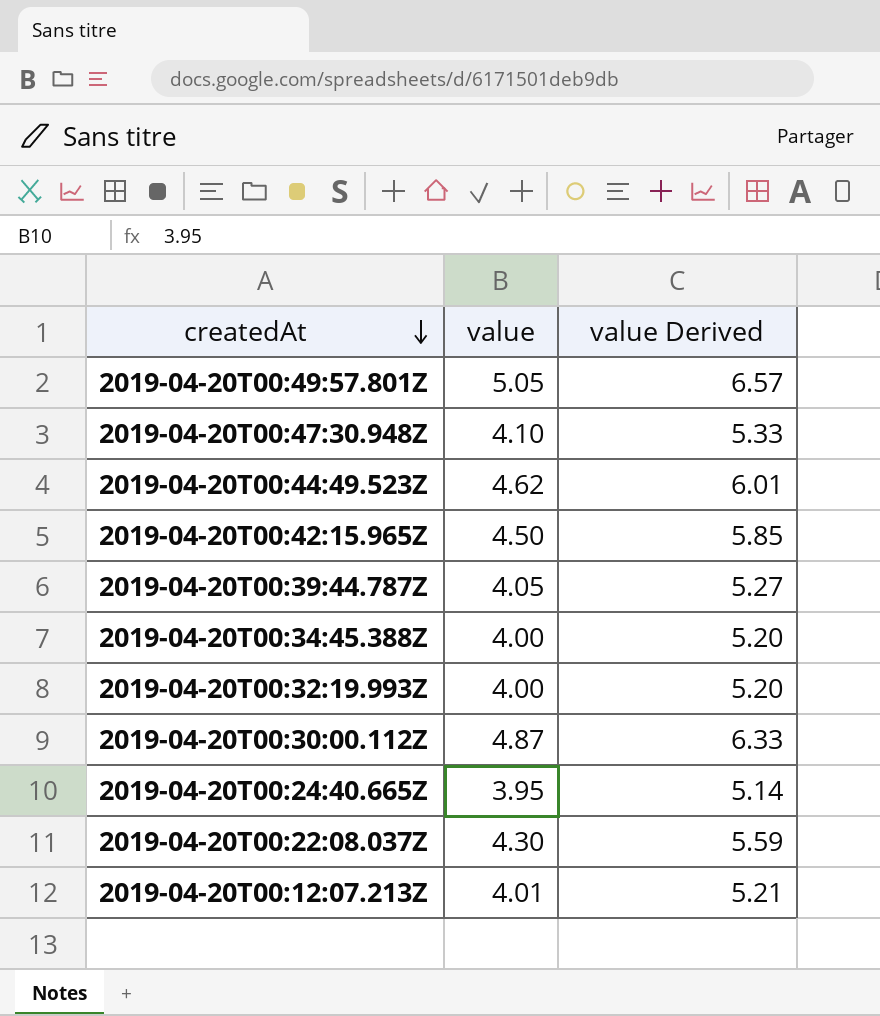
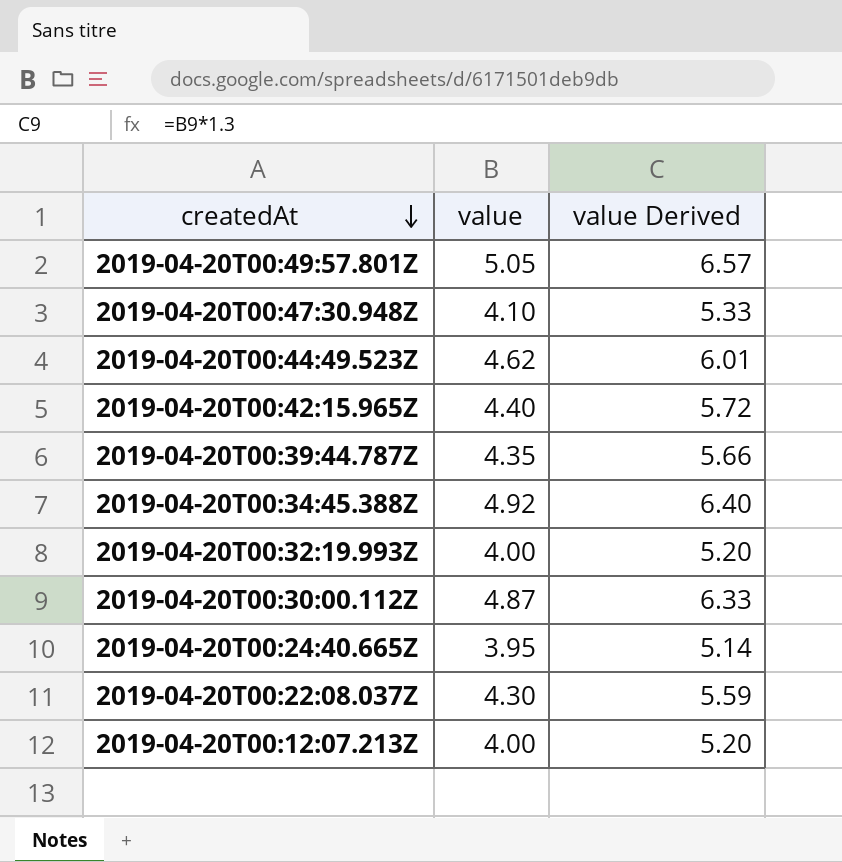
2019-04-20T00:42:15.965Z | value: 4.50 -> 4.40
2019-04-20T00:42:15.965Z | value Derived: 5.85 -> 5.72
2019-04-20T00:39:44.787Z | value: 4.05 -> 4.35
2019-04-20T00:39:44.787Z | value Derived: 5.27 -> 5.66
2019-04-20T00:34:45.388Z | value: 4.00 -> 4.92
2019-04-20T00:34:45.388Z | value Derived: 5.20 -> 6.40
2019-04-20T00:12:07.213Z | value: 4.01 -> 4.00
2019-04-20T00:12:07.213Z | value Derived: 5.21 -> 5.20

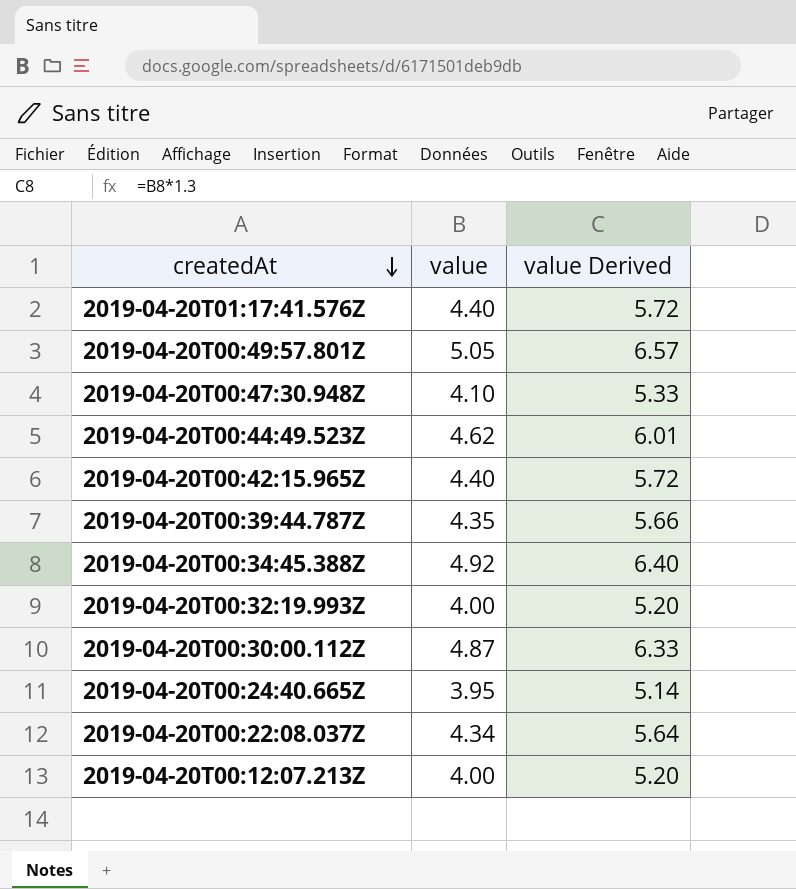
row 2019-04-20T01:17:41.576Z: none -> 4.40 | 5.72
2019-04-20T00:22:08.037Z | value: 4.30 -> 4.34
2019-04-20T00:22:08.037Z | value Derived: 5.59 -> 5.64

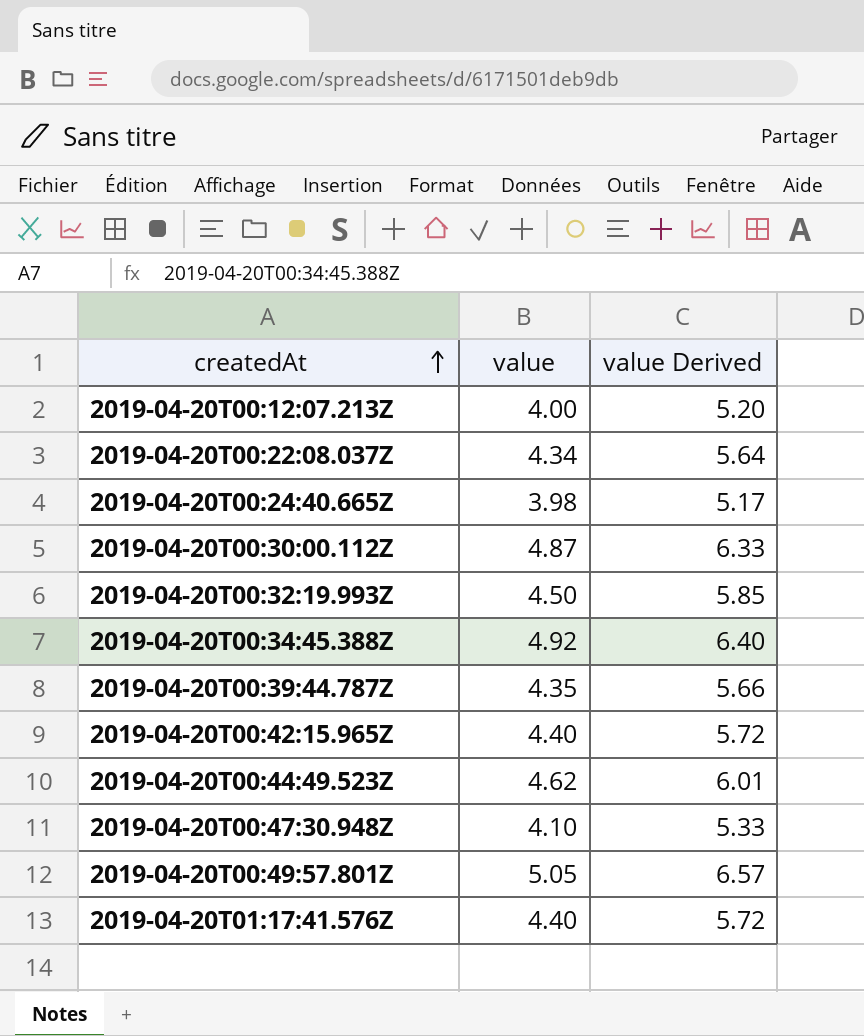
row order: createdAt descending -> createdAt ascending
2019-04-20T00:24:40.665Z | value: 3.95 -> 3.98
2019-04-20T00:24:40.665Z | value Derived: 5.14 -> 5.17
2019-04-20T00:32:19.993Z | value: 4.00 -> 4.50
2019-04-20T00:32:19.993Z | value Derived: 5.20 -> 5.85

